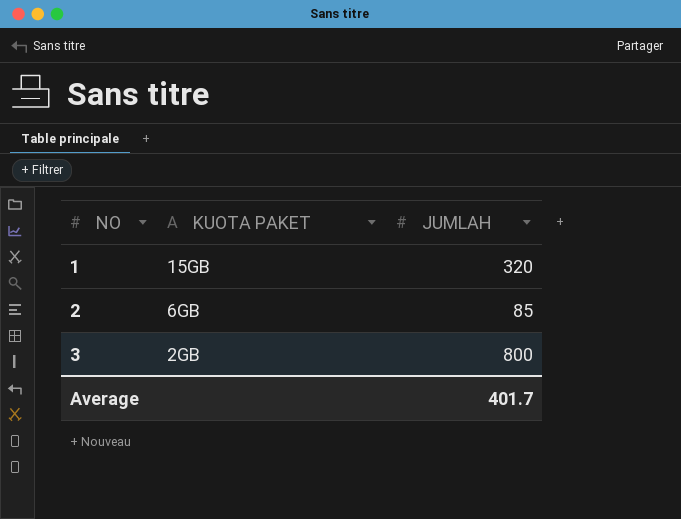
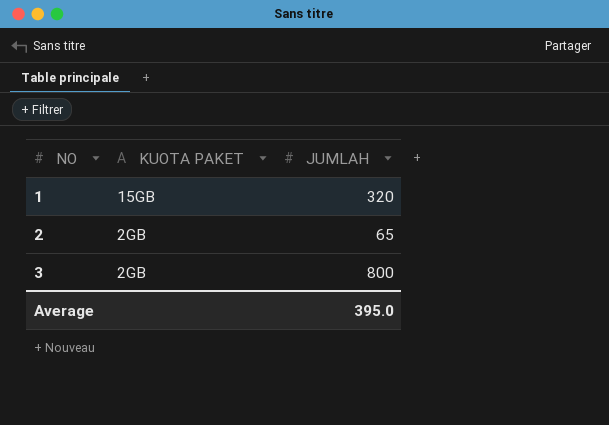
2 | KUOTA PAKET: 6GB -> 2GB
2 | JUMLAH: 85 -> 65
Average | JUMLAH: 401.7 -> 395.0

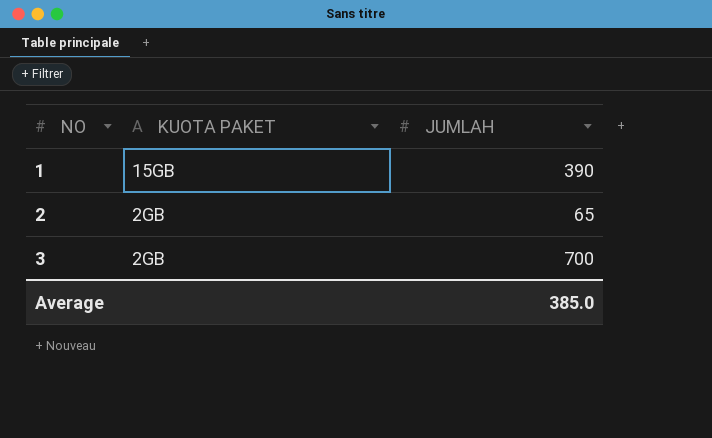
1 | JUMLAH: 320 -> 390
3 | JUMLAH: 800 -> 700
Average | JUMLAH: 395.0 -> 385.0

